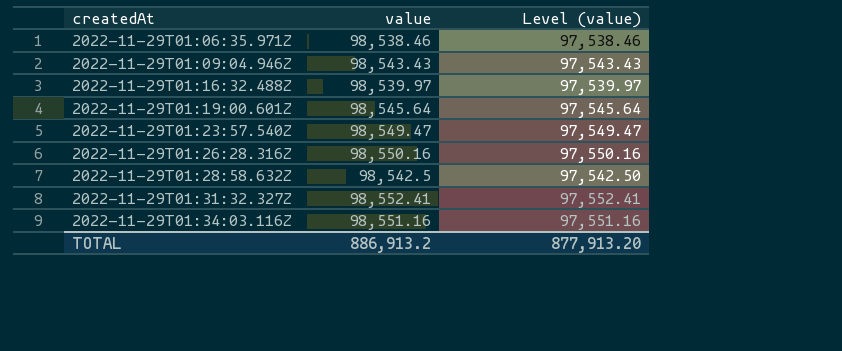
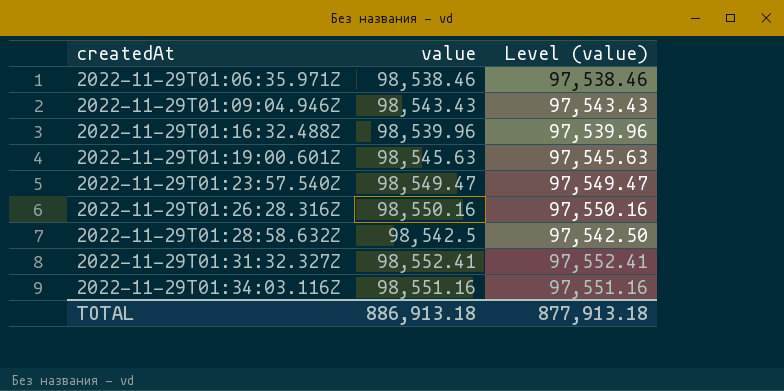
2022-11-29T01:16:32.488Z | value: 98,539.97 -> 98,539.96
2022-11-29T01:16:32.488Z | Level (value): 97,539.97 -> 97,539.96
2022-11-29T01:19:00.601Z | value: 98,545.64 -> 98,545.63
2022-11-29T01:19:00.601Z | Level (value): 97,545.64 -> 97,545.63
TOTAL | value: 886,913.2 -> 886,913.18
TOTAL | Level (value): 877,913.20 -> 877,913.18

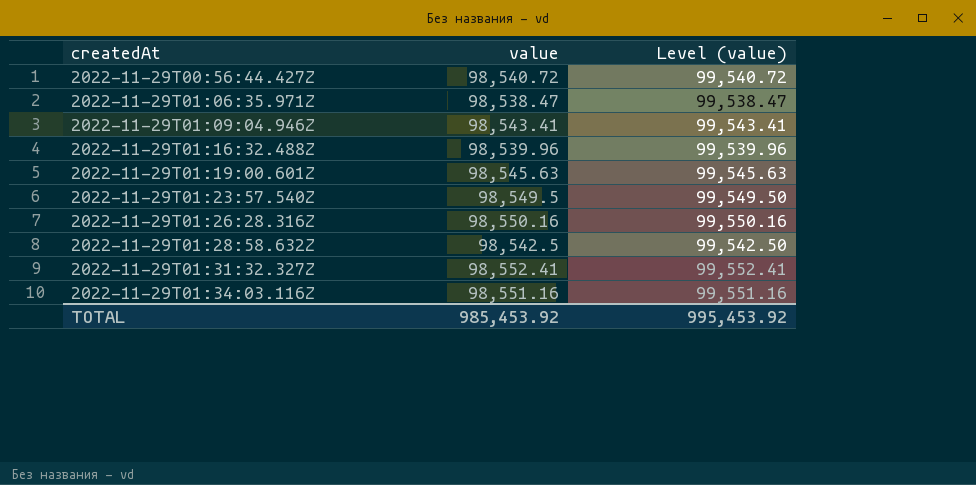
column Level (value) | formula: [value] - 1000 -> [value] + 1000
row 2022-11-29T00:56:44.427Z: none -> 98,540.72 | 99,540.72
2022-11-29T01:06:35.971Z | value: 98,538.46 -> 98,538.47
2022-11-29T01:09:04.946Z | value: 98,543.43 -> 98,543.41
2022-11-29T01:23:57.540Z | value: 98,549.47 -> 98,549.5
TOTAL | value: 886,913.18 -> 985,453.92
TOTAL | Level (value): 877,913.18 -> 995,453.92

